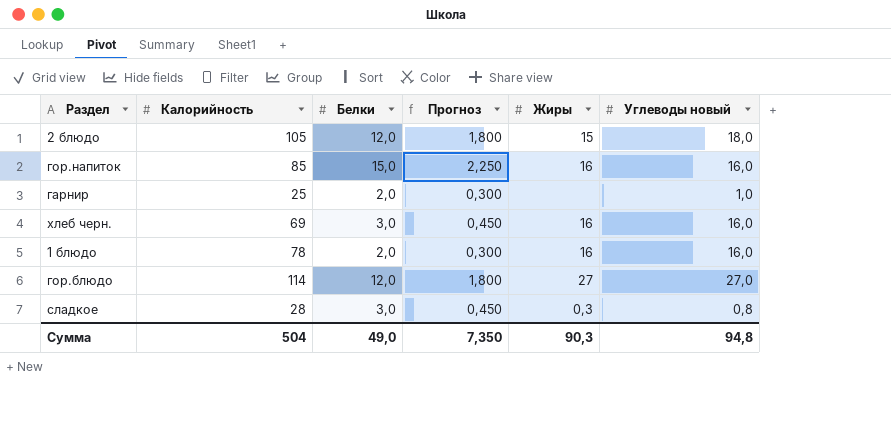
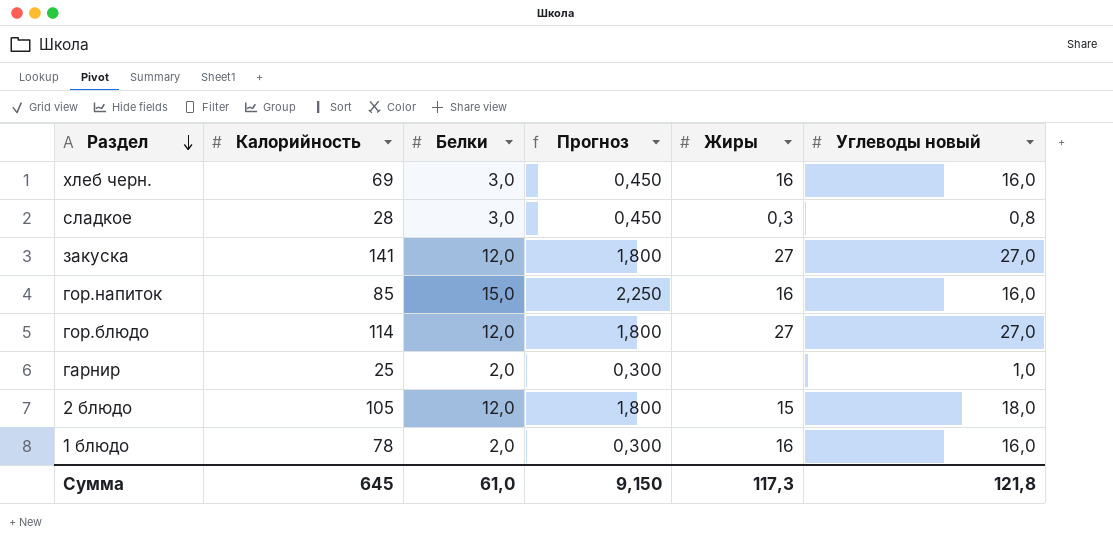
row order: none -> Раздел descending
row закуска: none -> 141 | 12,0 | 1,800 | 27 | 27,0
Сумма | Калорийность: 504 -> 645
Сумма | Белки: 49,0 -> 61,0
Сумма | Прогноз: 7,350 -> 9,150
Сумма | Жиры: 90,3 -> 117,3
Сумма | Углеводы новый: 94,8 -> 121,8

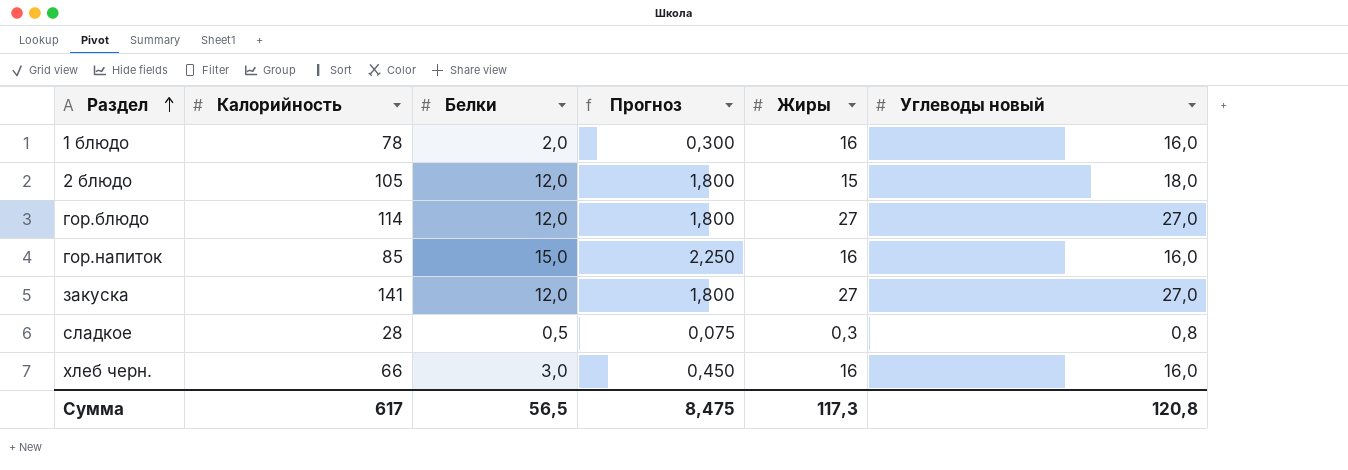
row order: Раздел descending -> Раздел ascending
row гарнир: 25 | 2,0 | 0,300 | none | 1,0 -> none
сладкое | Белки: 3,0 -> 0,5
сладкое | Прогноз: 0,450 -> 0,075
хлеб черн. | Калорийность: 69 -> 66
Сумма | Калорийность: 645 -> 617
Сумма | Белки: 61,0 -> 56,5
Сумма | Прогноз: 9,150 -> 8,475
Сумма | Углеводы новый: 121,8 -> 120,8

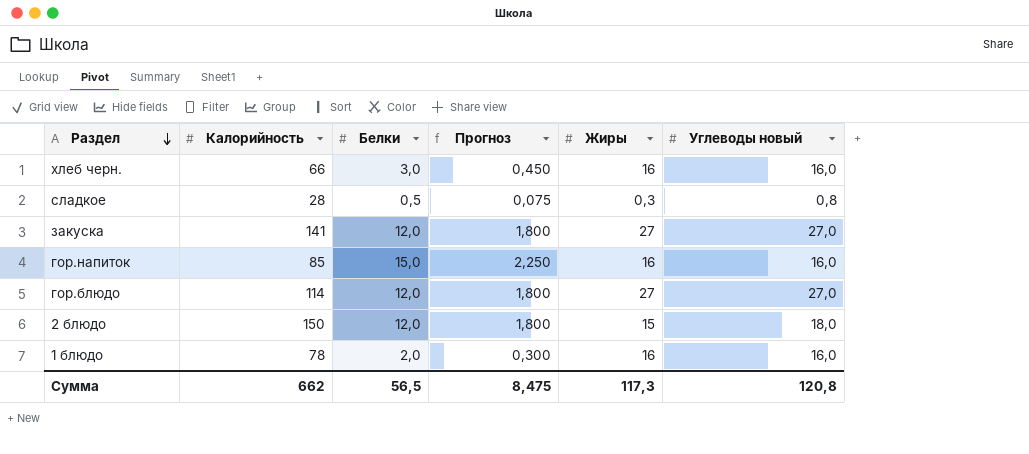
row order: Раздел ascending -> Раздел descending
2 блюдо | Калорийность: 105 -> 150
Сумма | Калорийность: 617 -> 662

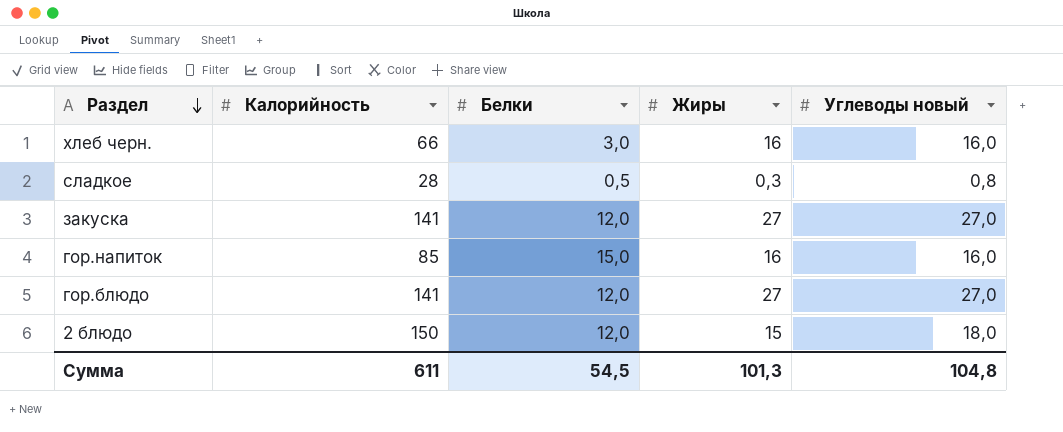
column Прогноз | formula: [Белки] * 0,15 -> none
row 1 блюдо: 78 | 2,0 | 0,300 | 16 | 16,0 -> none
гор.блюдо | Калорийность: 114 -> 141
Сумма | Калорийность: 662 -> 611
Сумма | Белки: 56,5 -> 54,5
Сумма | Жиры: 117,3 -> 101,3
Сумма | Углеводы новый: 120,8 -> 104,8

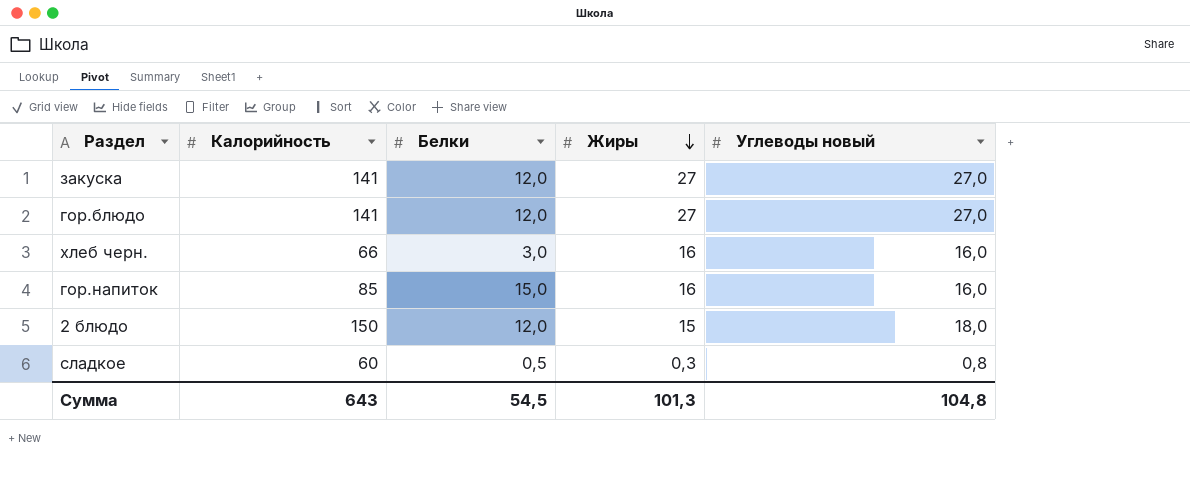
row order: Раздел descending -> Жиры descending
сладкое | Калорийность: 28 -> 60
Сумма | Калорийность: 611 -> 643

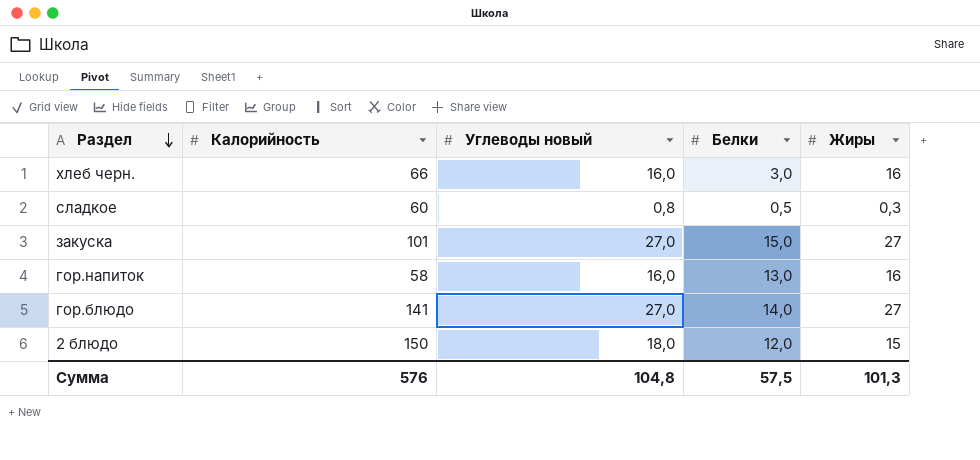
row order: Жиры descending -> Раздел descending
column Углеводы новый | position: 5 -> 3
закуска | Калорийность: 141 -> 101
закуска | Белки: 12,0 -> 15,0
гор.напиток | Калорийность: 85 -> 58
гор.напиток | Белки: 15,0 -> 13,0
гор.блюдо | Белки: 12,0 -> 14,0
Сумма | Калорийность: 643 -> 576
Сумма | Белки: 54,5 -> 57,5

